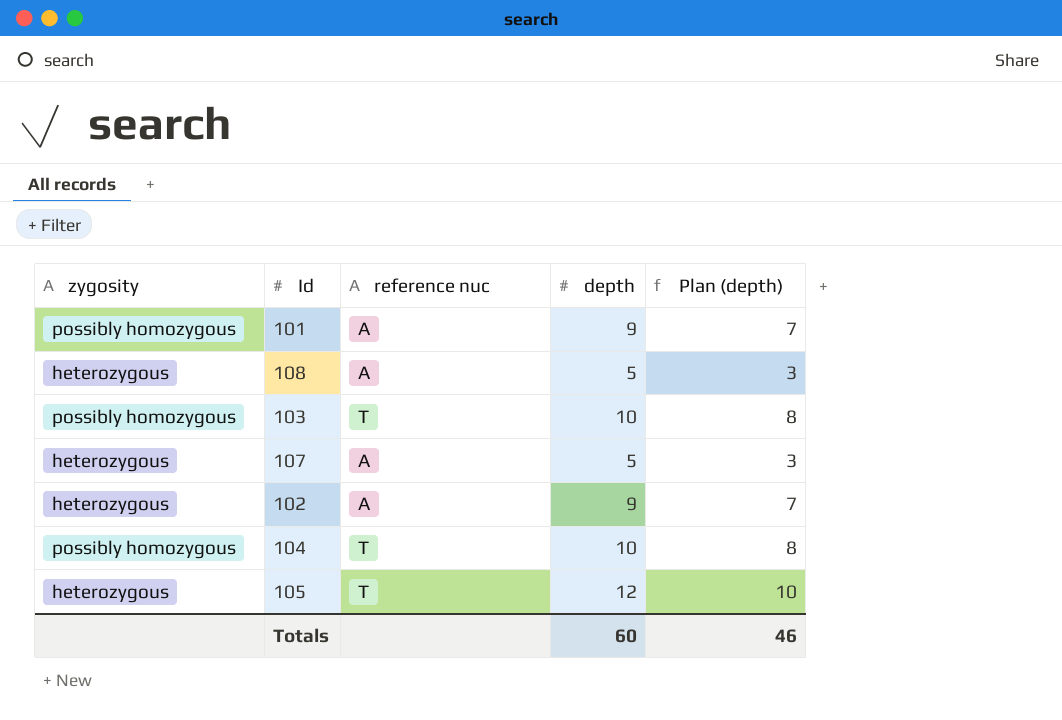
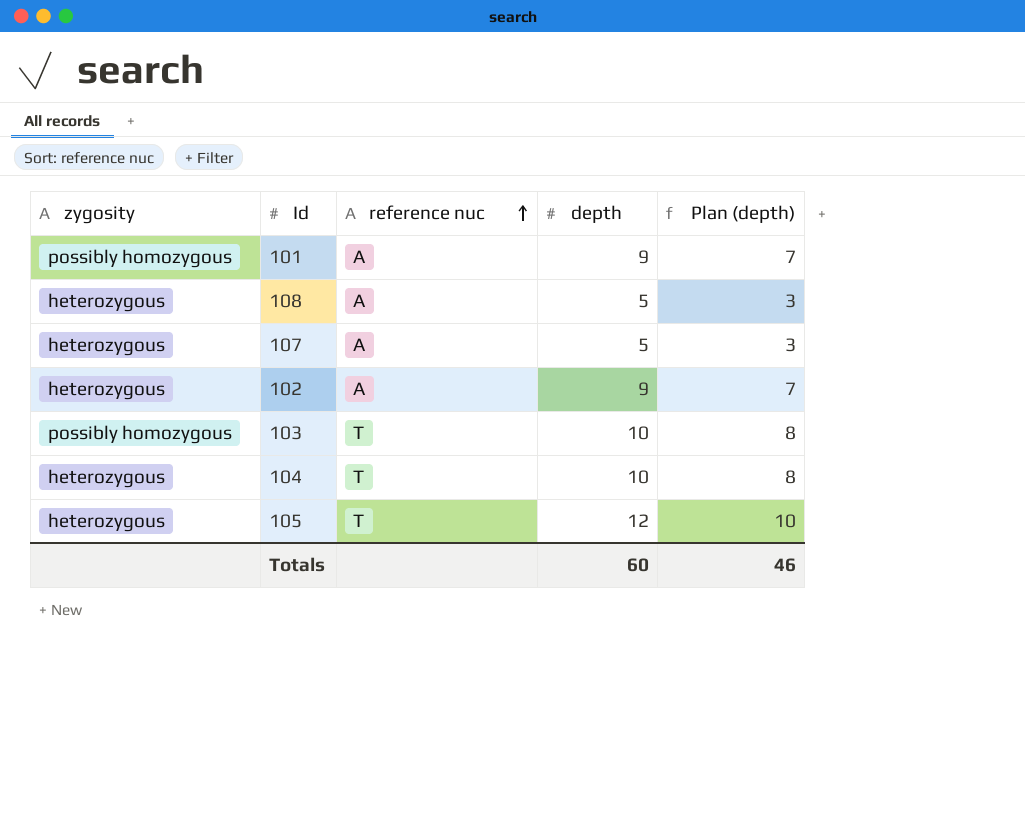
row order: none -> reference nuc ascending
104 | zygosity: possibly homozygous -> heterozygous

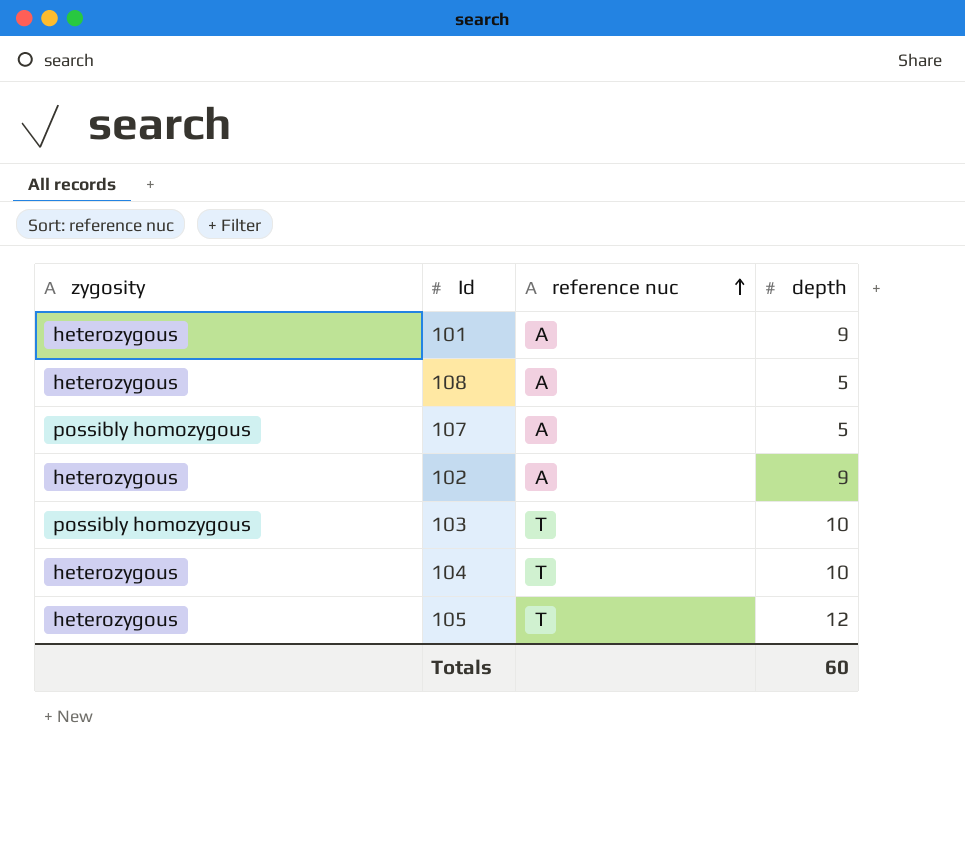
column Plan (depth) | formula: [depth] - 2 -> none
101 | zygosity: possibly homozygous -> heterozygous
107 | zygosity: heterozygous -> possibly homozygous

